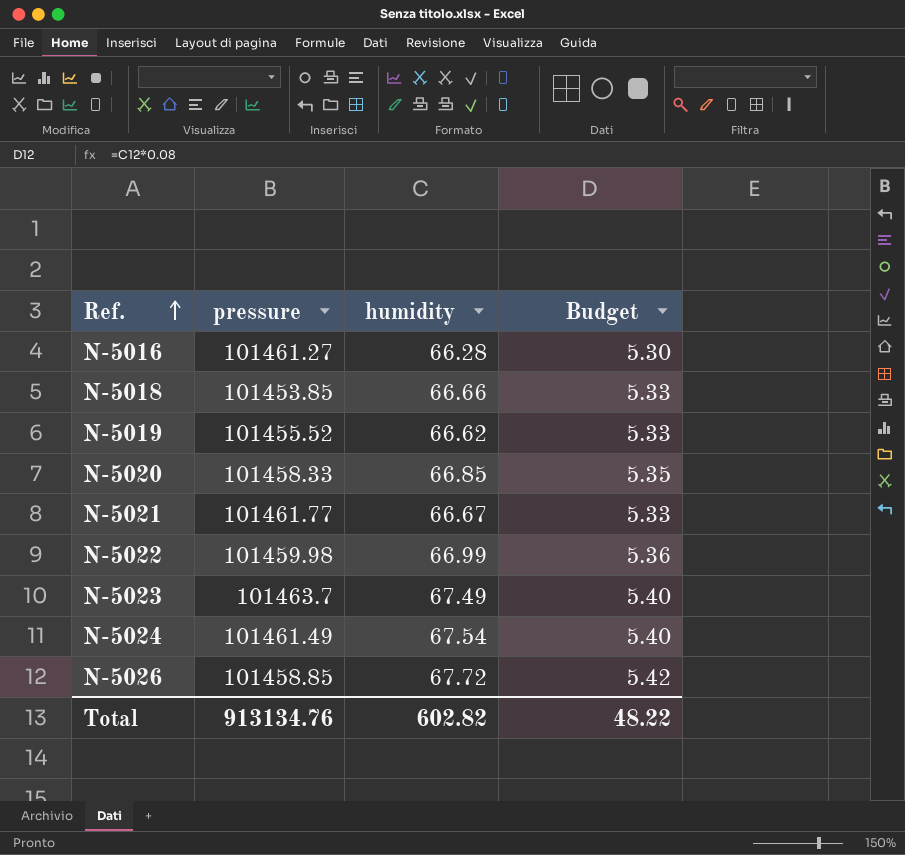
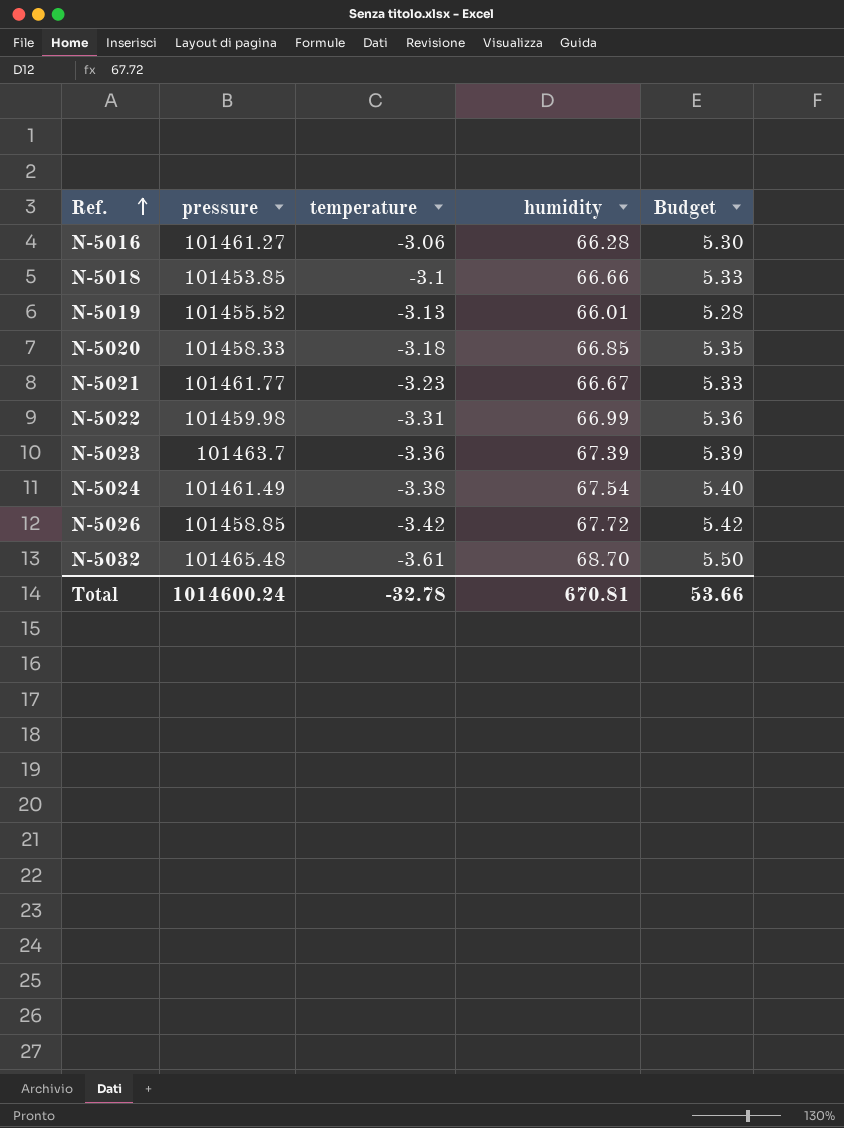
column temperature | position: none -> 3
N-5019 | humidity: 66.62 -> 66.01
N-5019 | Budget: 5.33 -> 5.28
N-5023 | humidity: 67.49 -> 67.39
N-5023 | Budget: 5.40 -> 5.39
row N-5032: none -> 101465.48 | -3.61 | 68.70 | 5.50
Total | pressure: 913134.76 -> 1014600.24
Total | humidity: 602.82 -> 670.81
Total | Budget: 48.22 -> 53.66

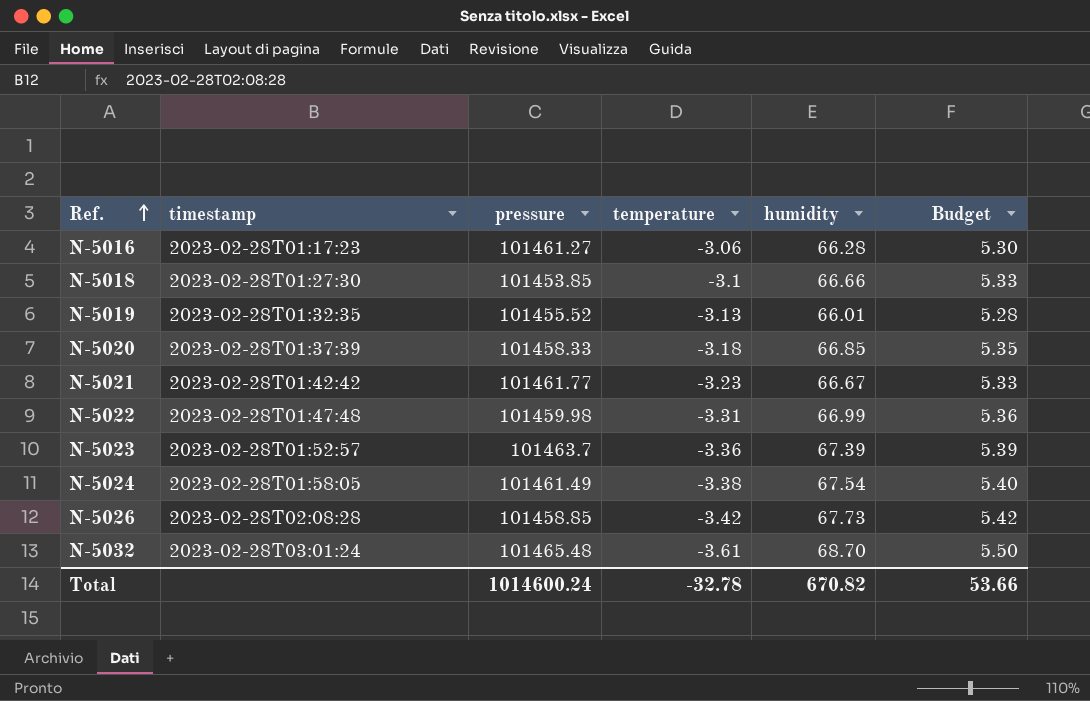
column timestamp | position: none -> 2
N-5026 | humidity: 67.72 -> 67.73
Total | humidity: 670.81 -> 670.82

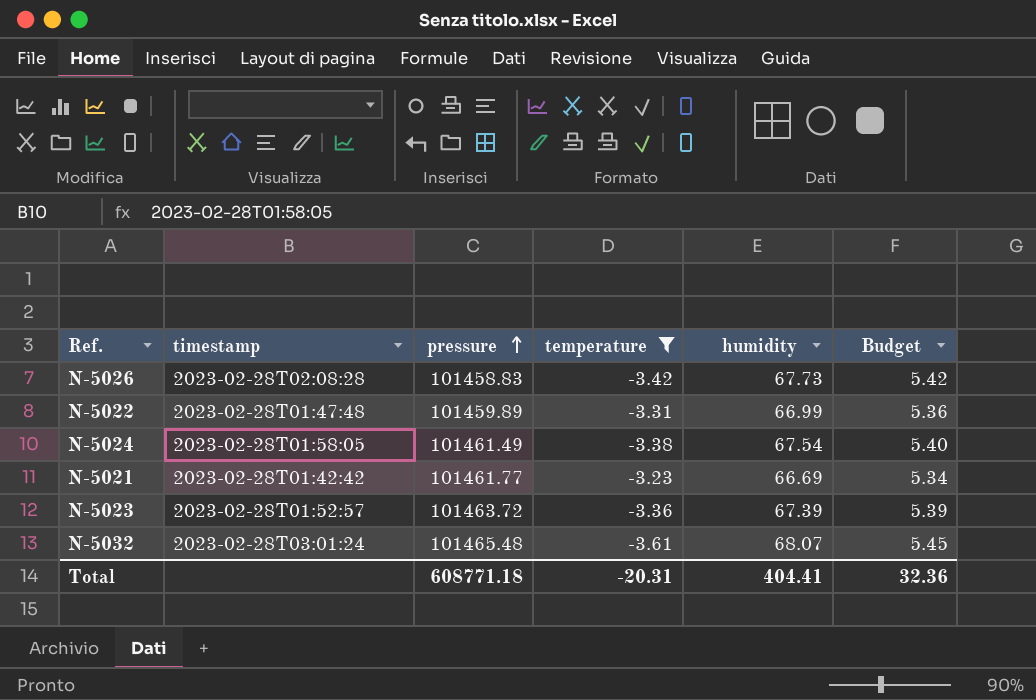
filter: none -> temperature <= -3.23
row order: Ref. ascending -> pressure ascending
N-5026 | pressure: 101458.85 -> 101458.83
N-5022 | pressure: 101459.98 -> 101459.89
N-5021 | humidity: 66.67 -> 66.69
N-5021 | Budget: 5.33 -> 5.34
N-5023 | pressure: 101463.7 -> 101463.72
N-5032 | humidity: 68.70 -> 68.07
N-5032 | Budget: 5.50 -> 5.45
Total | pressure: 1014600.24 -> 608771.18
Total | temperature: -32.78 -> -20.31
Total | humidity: 670.82 -> 404.41
Total | Budget: 53.66 -> 32.36

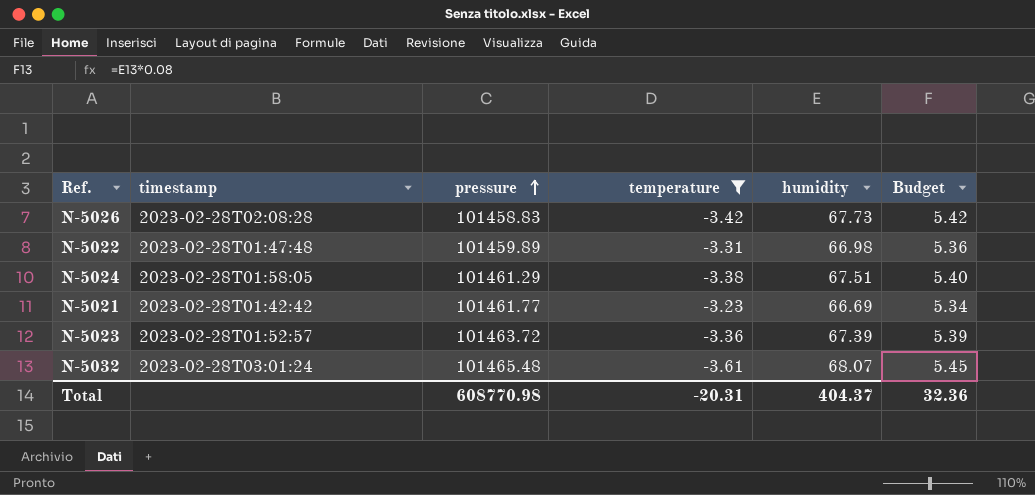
N-5022 | humidity: 66.99 -> 66.98
N-5024 | pressure: 101461.49 -> 101461.29
N-5024 | humidity: 67.54 -> 67.51
Total | pressure: 608771.18 -> 608770.98
Total | humidity: 404.41 -> 404.37

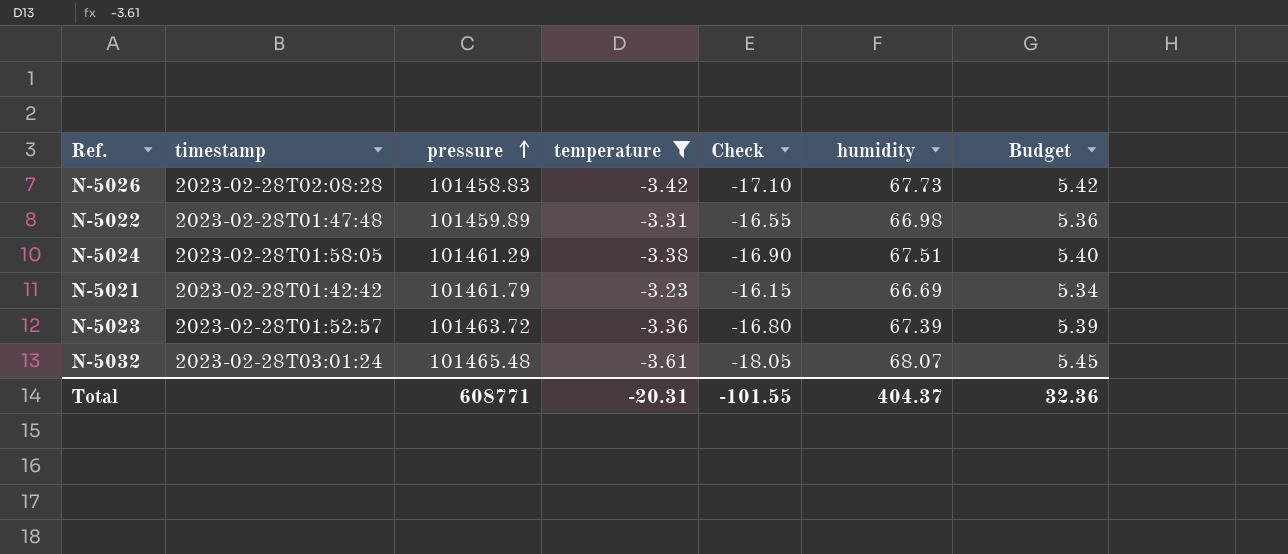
column Check | formula: none -> [temperature] * 5
N-5021 | pressure: 101461.77 -> 101461.79
Total | pressure: 608770.98 -> 608771

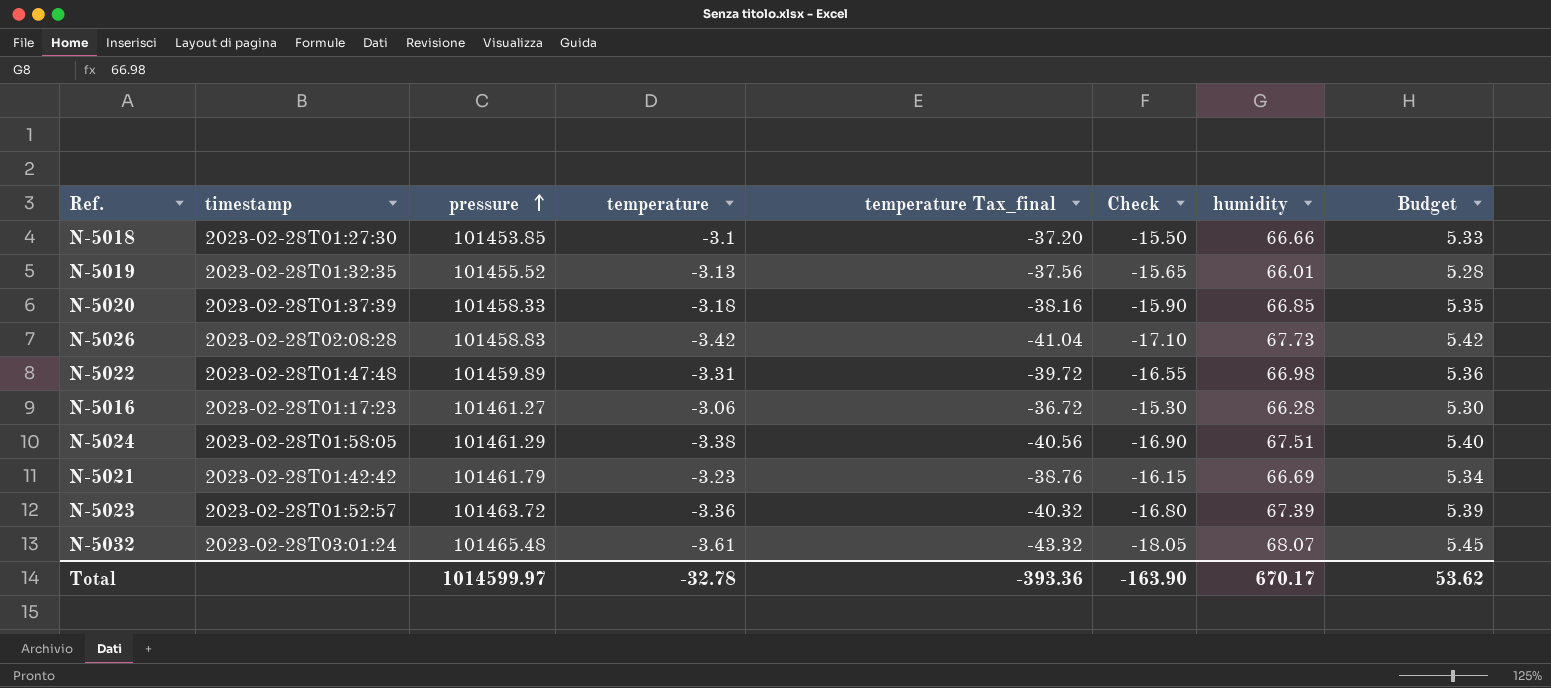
filter: temperature <= -3.23 -> none
column temperature Tax_final | formula: none -> [temperature] * 12
Total | pressure: 608771 -> 1014599.97
Total | temperature: -20.31 -> -32.78
Total | Check: -101.55 -> -163.90
Total | humidity: 404.37 -> 670.17
Total | Budget: 32.36 -> 53.62

